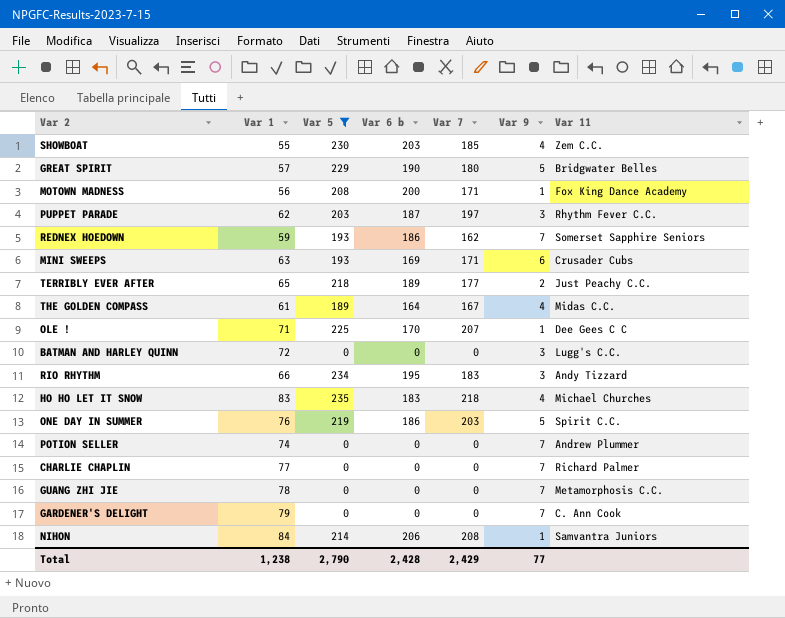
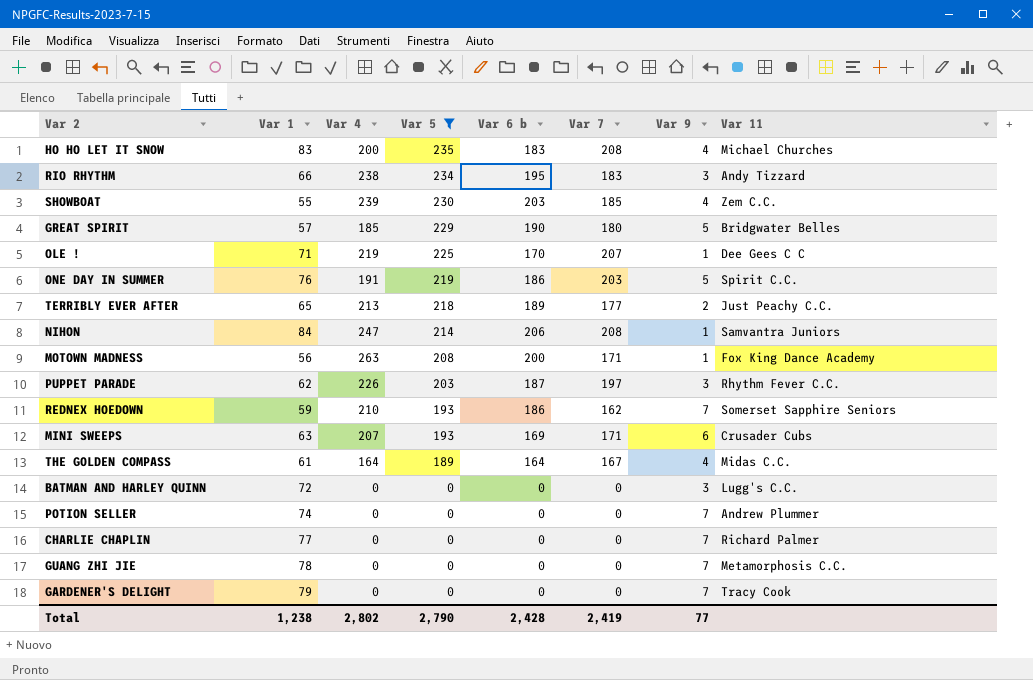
row order: none -> Var 5 descending
column Var 4 | position: none -> 3
HO HO LET IT SNOW | Var 7: 218 -> 208
GARDENER'S DELIGHT | Var 11: C. Ann Cook -> Tracy Cook
Total | Var 7: 2,429 -> 2,419

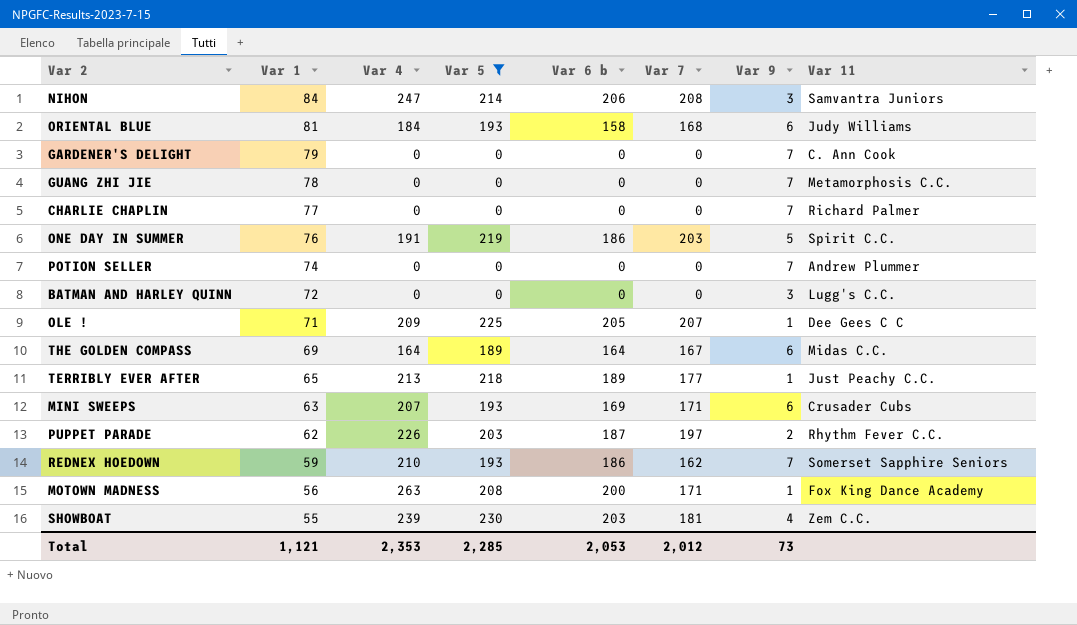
row order: Var 5 descending -> Var 1 descending
row HO HO LET IT SNOW: 83 | 200 | 235 | 183 | 208 | 4 | Michael Churches -> none
row RIO RHYTHM: 66 | 238 | 234 | 195 | 183 | 3 | Andy Tizzard -> none
row GREAT SPIRIT: 57 | 185 | 229 | 190 | 180 | 5 | Bridgwater Belles -> none
NIHON | Var 9: 1 -> 3
row ORIENTAL BLUE: none -> 81 | 184 | 193 | 158 | 168 | 6 | Judy Williams
GARDENER'S DELIGHT | Var 11: Tracy Cook -> C. Ann Cook
OLE ! | Var 4: 219 -> 209
OLE ! | Var 6 b: 170 -> 205
THE GOLDEN COMPASS | Var 1: 61 -> 69
THE GOLDEN COMPASS | Var 9: 4 -> 6
TERRIBLY EVER AFTER | Var 9: 2 -> 1
PUPPET PARADE | Var 9: 3 -> 2
SHOWBOAT | Var 7: 185 -> 181
Total | Var 1: 1,238 -> 1,121
Total | Var 4: 2,802 -> 2,353
Total | Var 5: 2,790 -> 2,285
Total | Var 6 b: 2,428 -> 2,053
Total | Var 7: 2,419 -> 2,012
Total | Var 9: 77 -> 73

